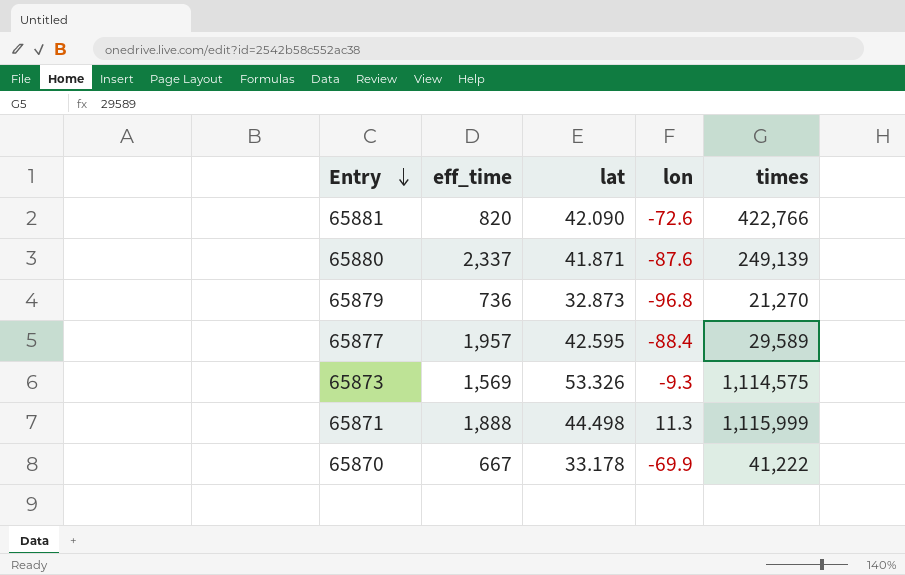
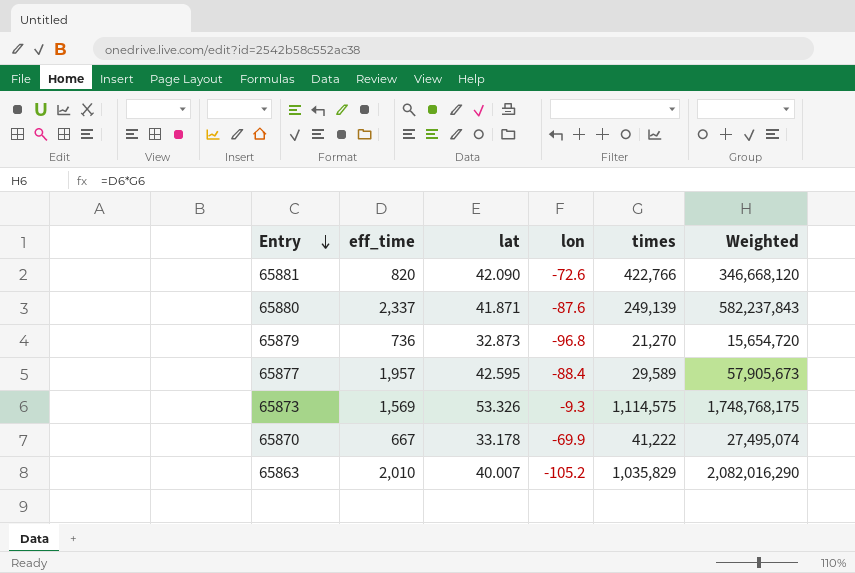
column Weighted | formula: none -> [eff_time] * [times]
row 65871: 1,888 | 44.498 | 11.3 | 1,115,999 -> none
row 65863: none -> 2,010 | 40.007 | -105.2 | 1,035,829 | 2,082,016,290

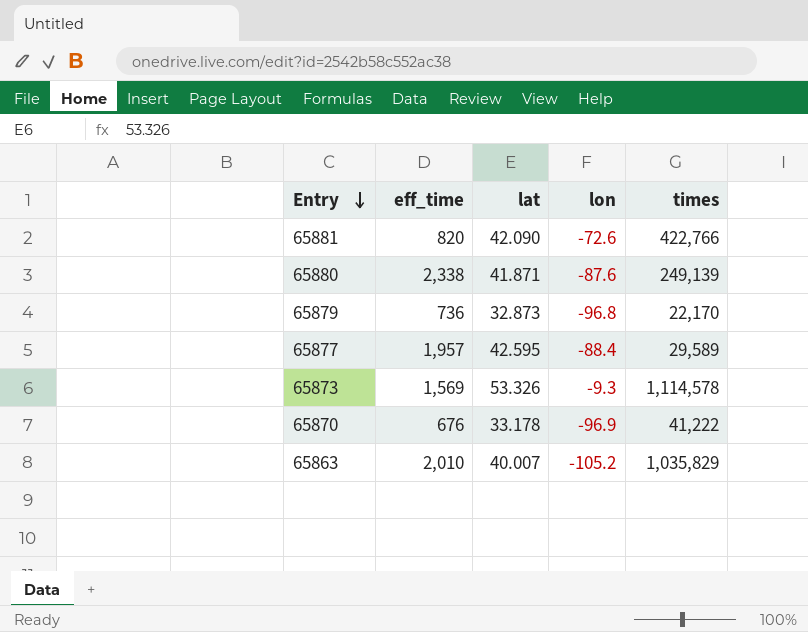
column Weighted | formula: [eff_time] * [times] -> none
65880 | eff_time: 2,337 -> 2,338
65879 | times: 21,270 -> 22,170
65873 | times: 1,114,575 -> 1,114,578
65870 | eff_time: 667 -> 676
65870 | lon: -69.9 -> -96.9

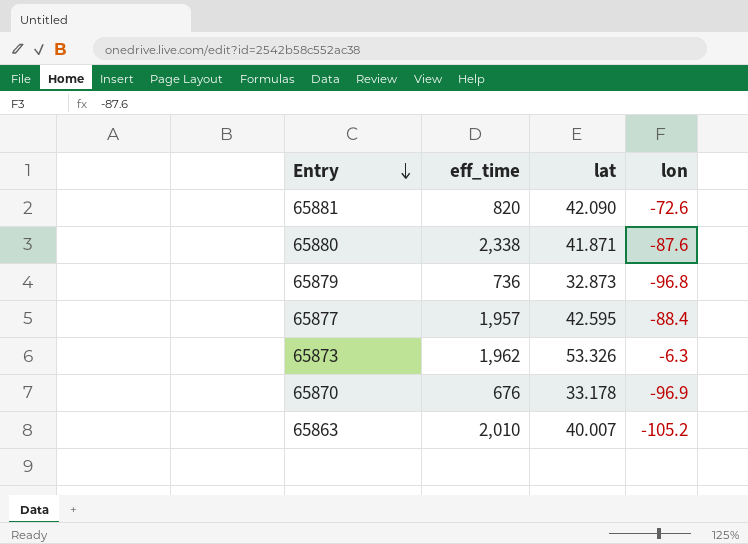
column times | position: 5 -> none
65873 | eff_time: 1,569 -> 1,962
65873 | lon: -9.3 -> -6.3

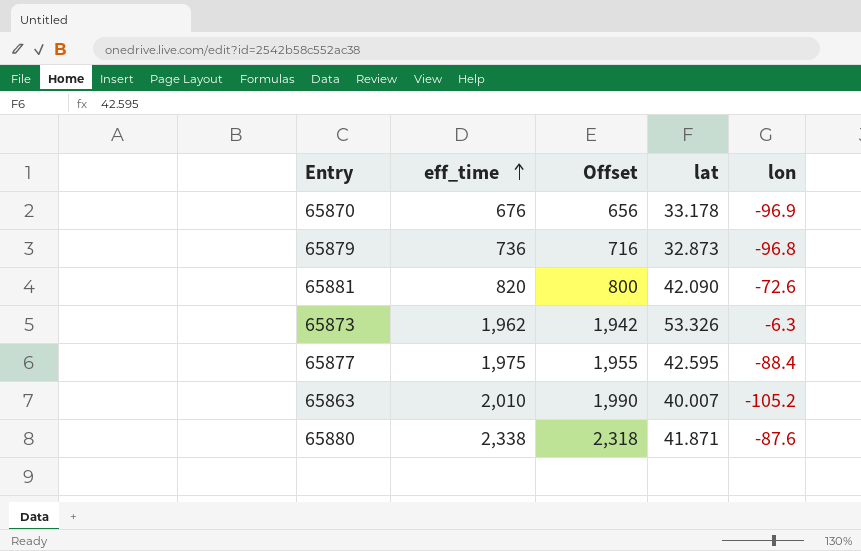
row order: Entry descending -> eff_time ascending
column Offset | formula: none -> [eff_time] - 20
65877 | eff_time: 1,957 -> 1,975

